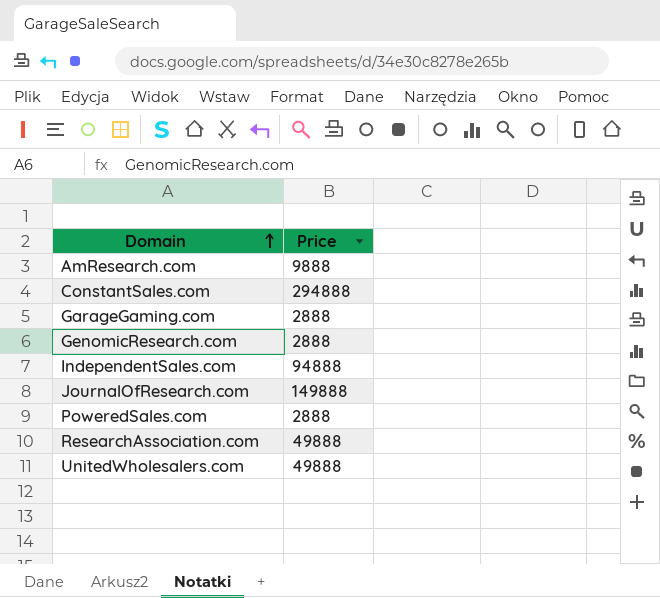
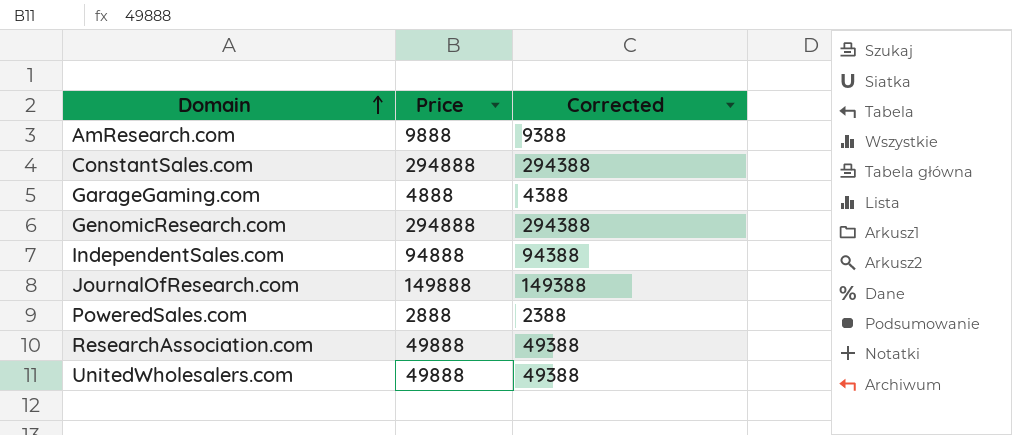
column Corrected | formula: none -> [Price] - 500
GarageGaming.com | Price: 2888 -> 4888
GenomicResearch.com | Price: 2888 -> 294888

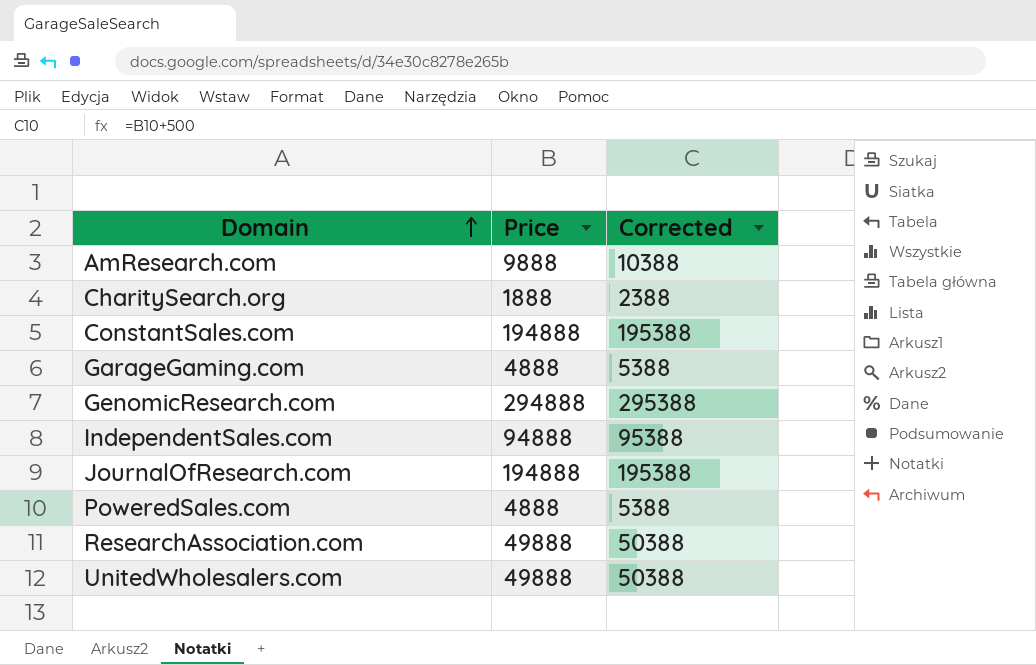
column Corrected | formula: [Price] - 500 -> [Price] + 500
row CharitySearch.org: none -> 1888 | 2388
ConstantSales.com | Price: 294888 -> 194888
JournalOfResearch.com | Price: 149888 -> 194888
PoweredSales.com | Price: 2888 -> 4888

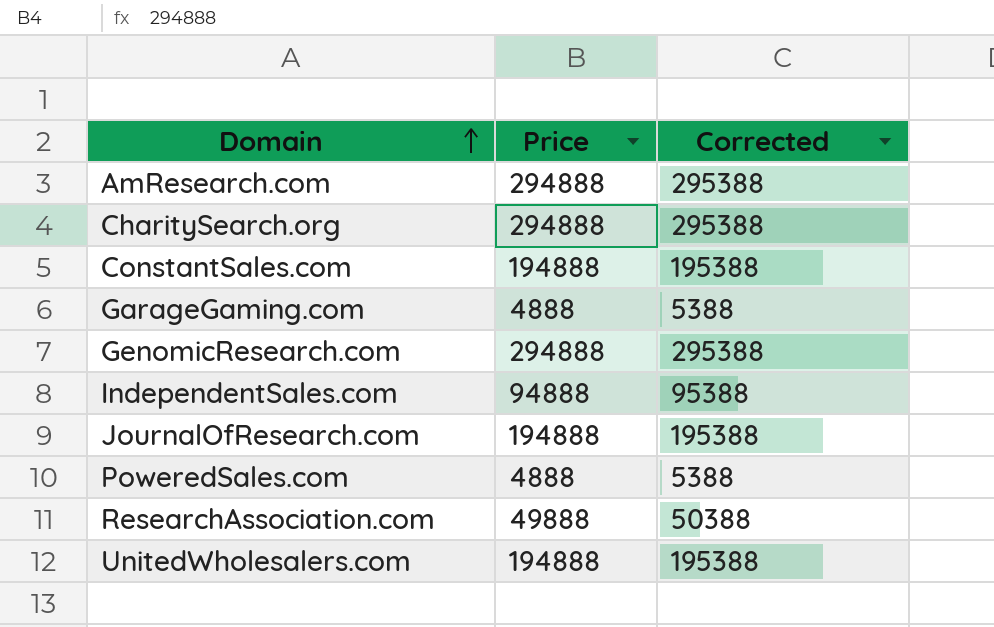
AmResearch.com | Price: 9888 -> 294888
AmResearch.com | Corrected: 10388 -> 295388
CharitySearch.org | Price: 1888 -> 294888
CharitySearch.org | Corrected: 2388 -> 295388
UnitedWholesalers.com | Price: 49888 -> 194888
UnitedWholesalers.com | Corrected: 50388 -> 195388

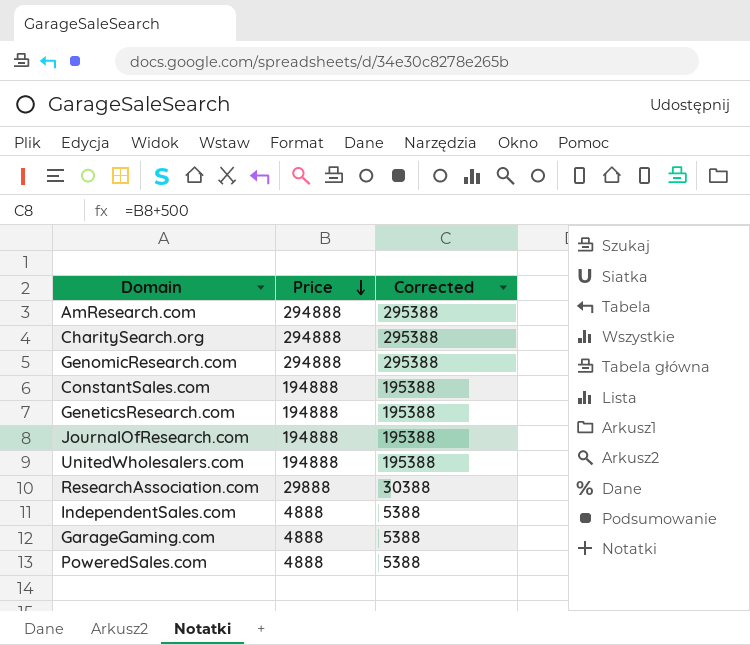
row order: Domain ascending -> Price descending
row GeneticsResearch.com: none -> 194888 | 195388
ResearchAssociation.com | Price: 49888 -> 29888
ResearchAssociation.com | Corrected: 50388 -> 30388
IndependentSales.com | Price: 94888 -> 4888
IndependentSales.com | Corrected: 95388 -> 5388

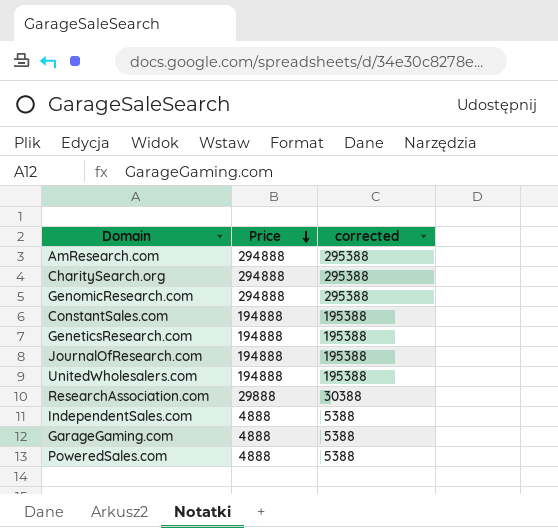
column name: Corrected -> corrected

